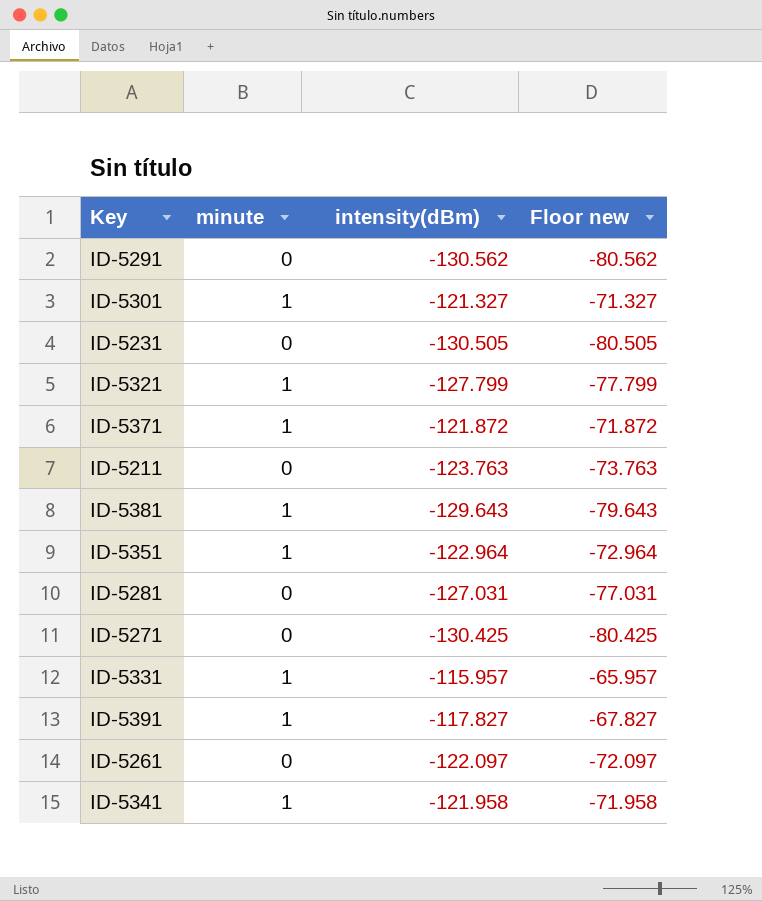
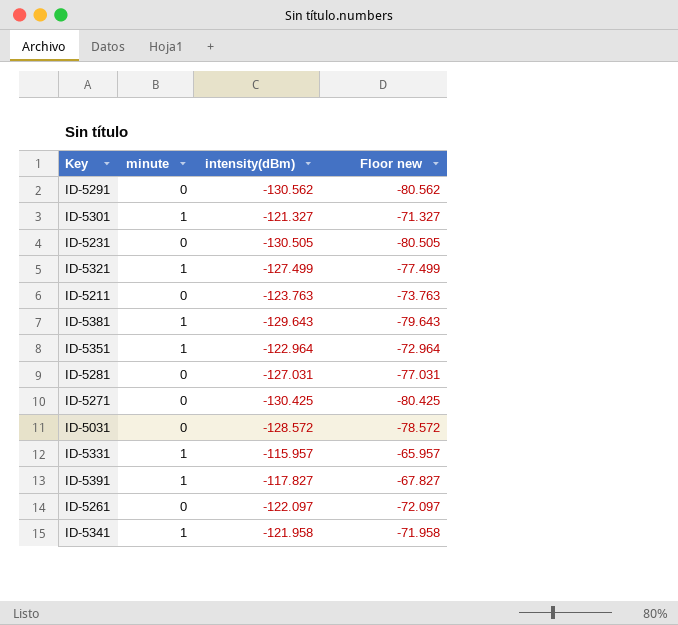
row ID-5371: 1 | -121.872 | -71.872 -> none
ID-5321 | intensity(dBm): -127.799 -> -127.499
ID-5321 | Floor new: -77.799 -> -77.499
row ID-5031: none -> 0 | -128.572 | -78.572

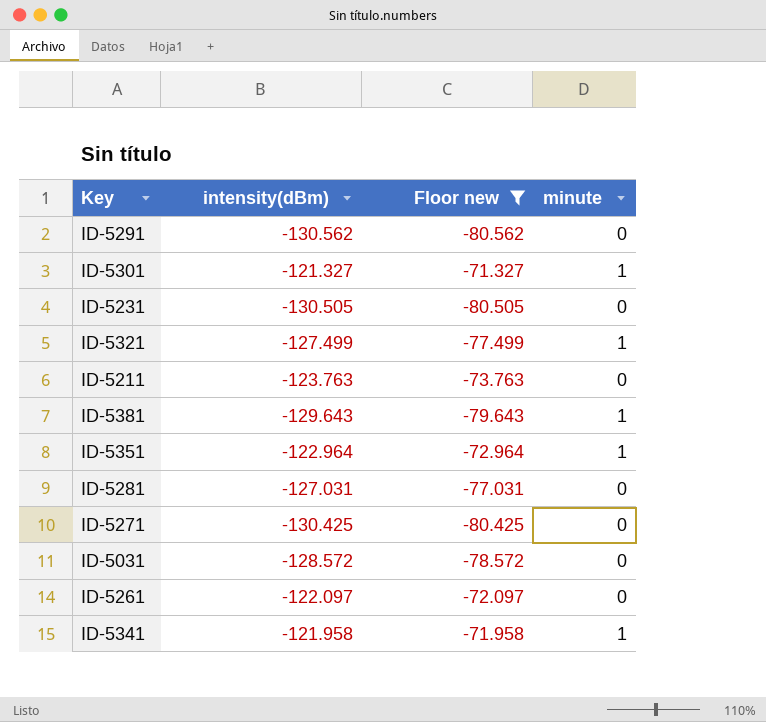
filter: none -> Floor new <= -71.327
column minute | position: 2 -> 4

